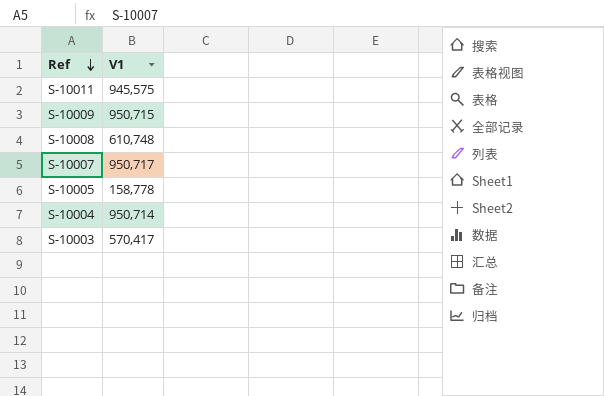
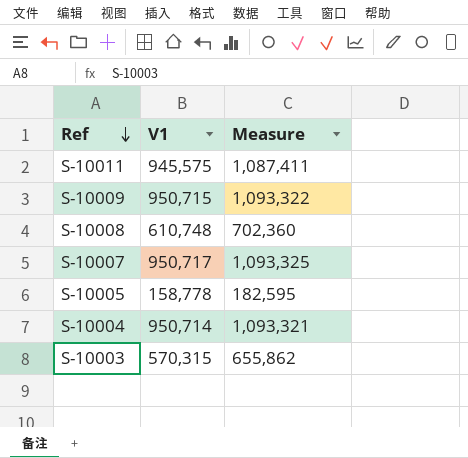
column Measure | formula: none -> [V1] * 1.15
S-10003 | V1: 570,417 -> 570,315

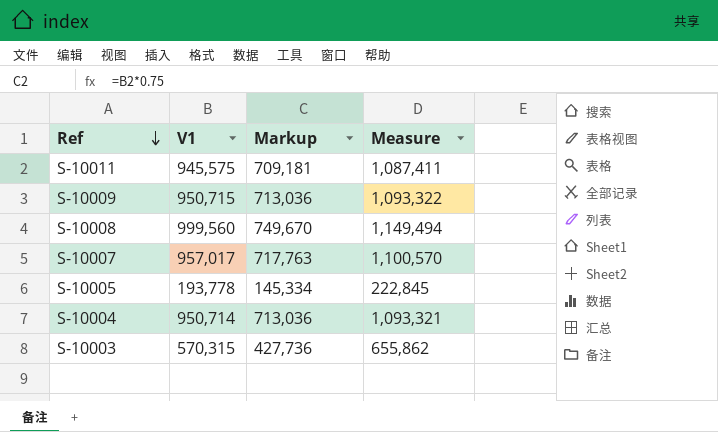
column Markup | formula: none -> [V1] * 0.75
S-10008 | V1: 610,748 -> 999,560
S-10008 | Measure: 702,360 -> 1,149,494
S-10007 | V1: 950,717 -> 957,017
S-10007 | Measure: 1,093,325 -> 1,100,570
S-10005 | V1: 158,778 -> 193,778
S-10005 | Measure: 182,595 -> 222,845

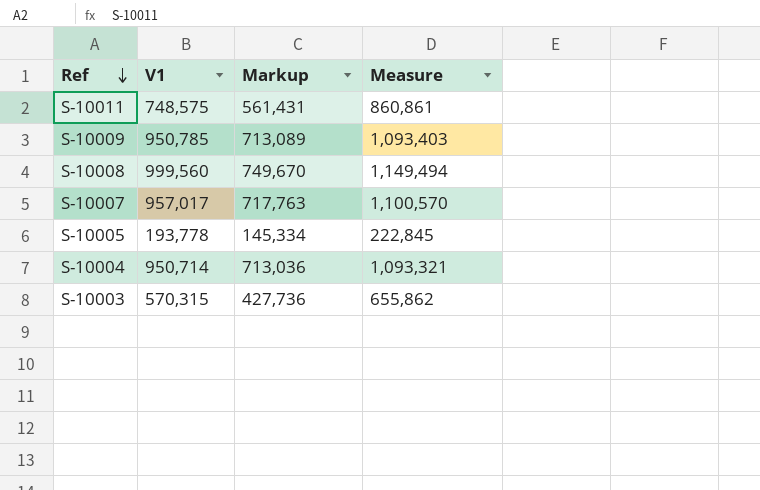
S-10011 | V1: 945,575 -> 748,575
S-10011 | Markup: 709,181 -> 561,431
S-10011 | Measure: 1,087,411 -> 860,861
S-10009 | V1: 950,715 -> 950,785
S-10009 | Markup: 713,036 -> 713,089
S-10009 | Measure: 1,093,322 -> 1,093,403

